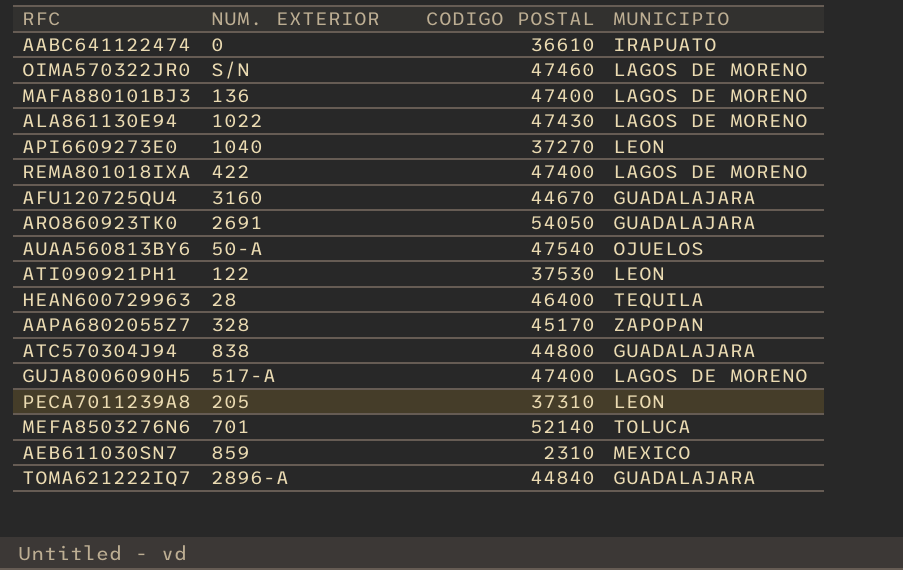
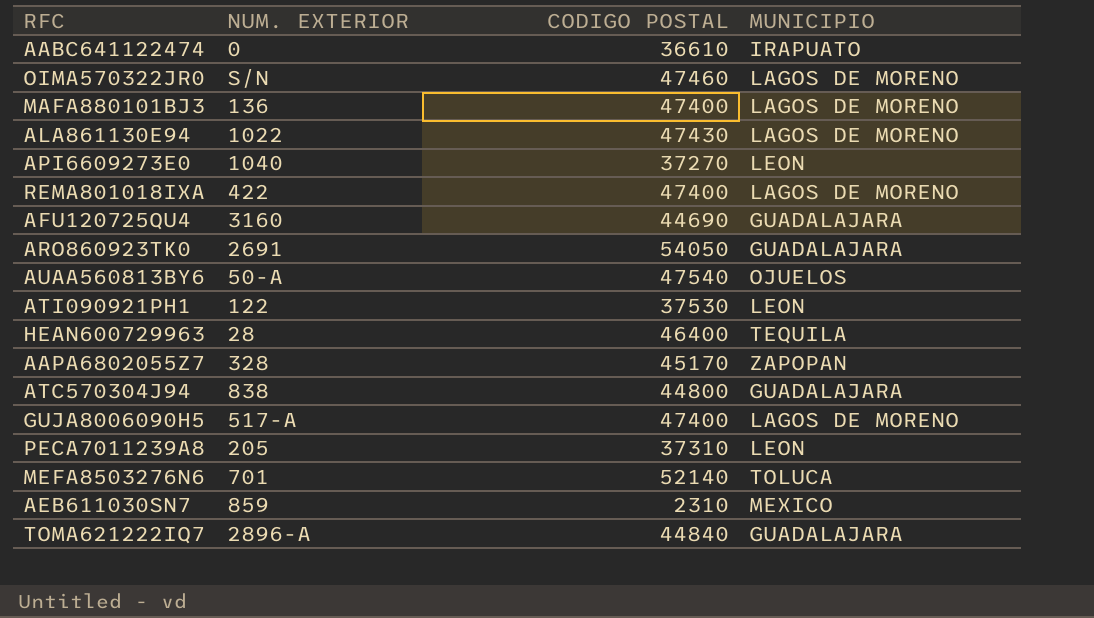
AFU120725QU4 | CODIGO POSTAL: 44670 -> 44690

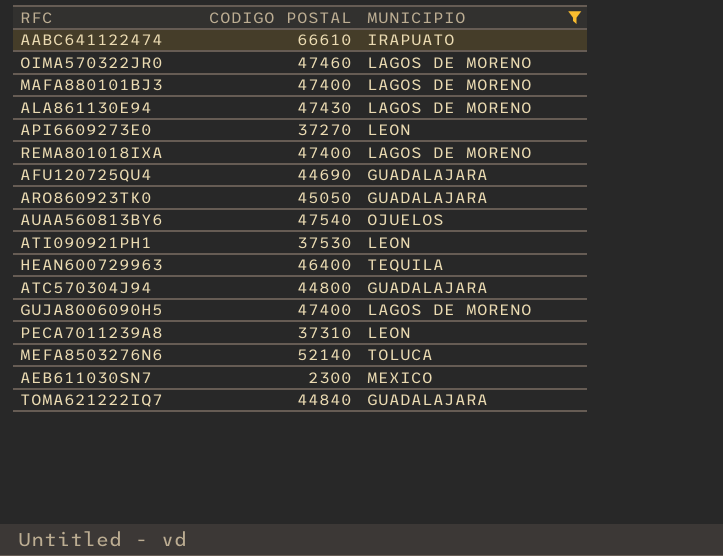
filter: none -> MUNICIPIO != ZAPOPAN
column NUM. EXTERIOR | position: 2 -> none
AABC641122474 | CODIGO POSTAL: 36610 -> 66610
ARO860923TK0 | CODIGO POSTAL: 54050 -> 45050
AEB611030SN7 | CODIGO POSTAL: 2310 -> 2300

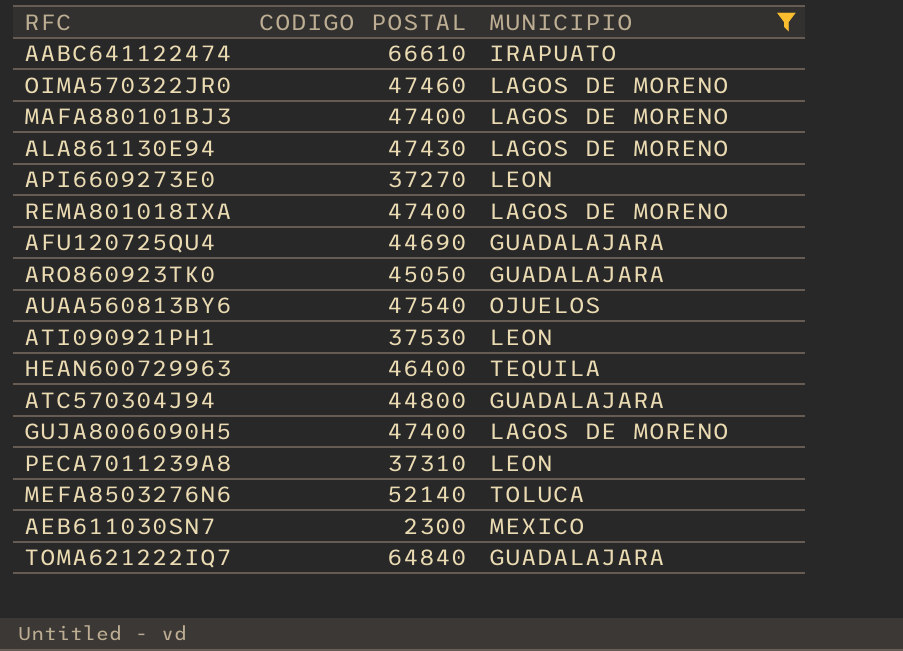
TOMA621222IQ7 | CODIGO POSTAL: 44840 -> 64840

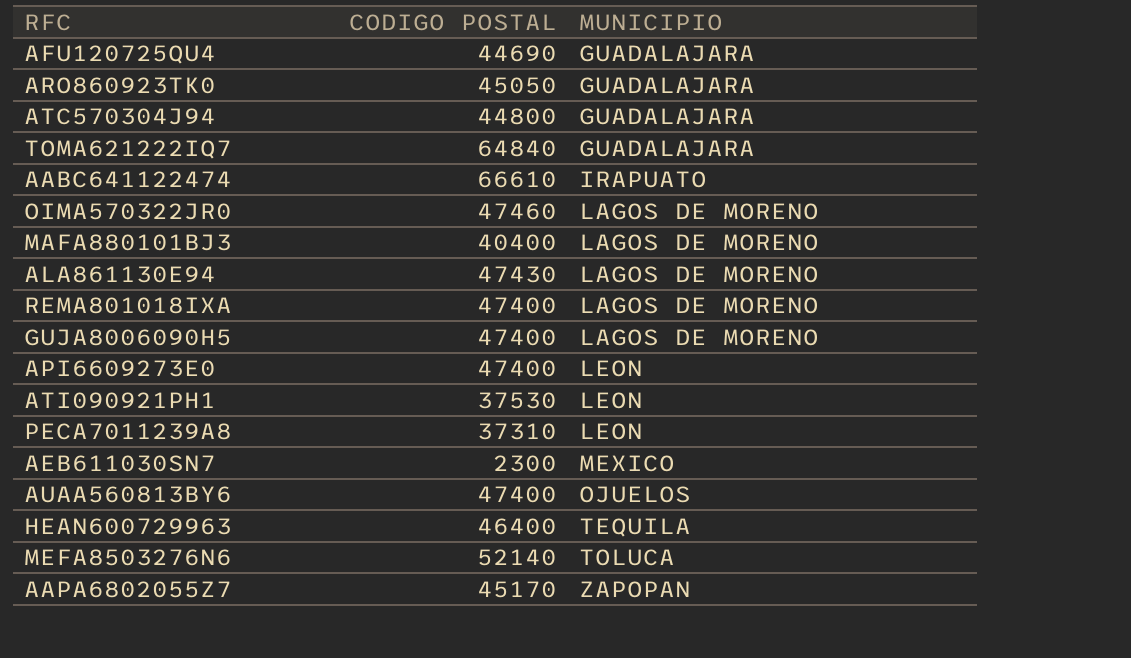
filter: MUNICIPIO != ZAPOPAN -> none
row order: none -> MUNICIPIO ascending
MAFA880101BJ3 | CODIGO POSTAL: 47400 -> 40400
API6609273E0 | CODIGO POSTAL: 37270 -> 47400
AUAA560813BY6 | CODIGO POSTAL: 47540 -> 47400

